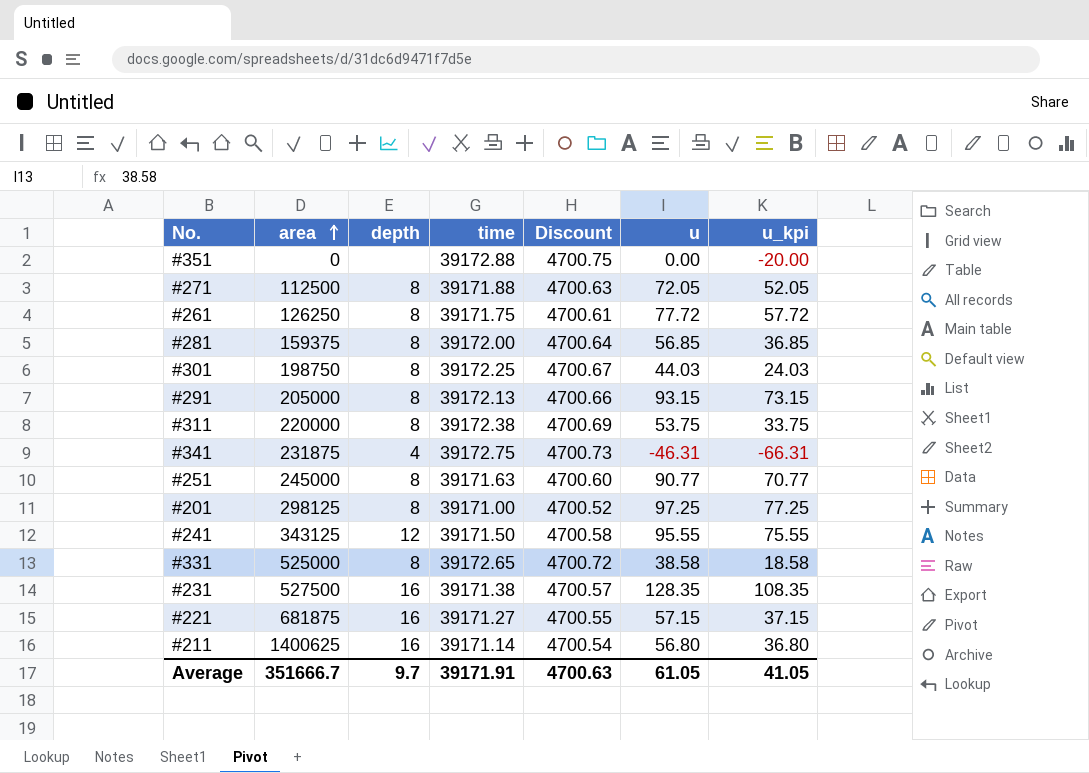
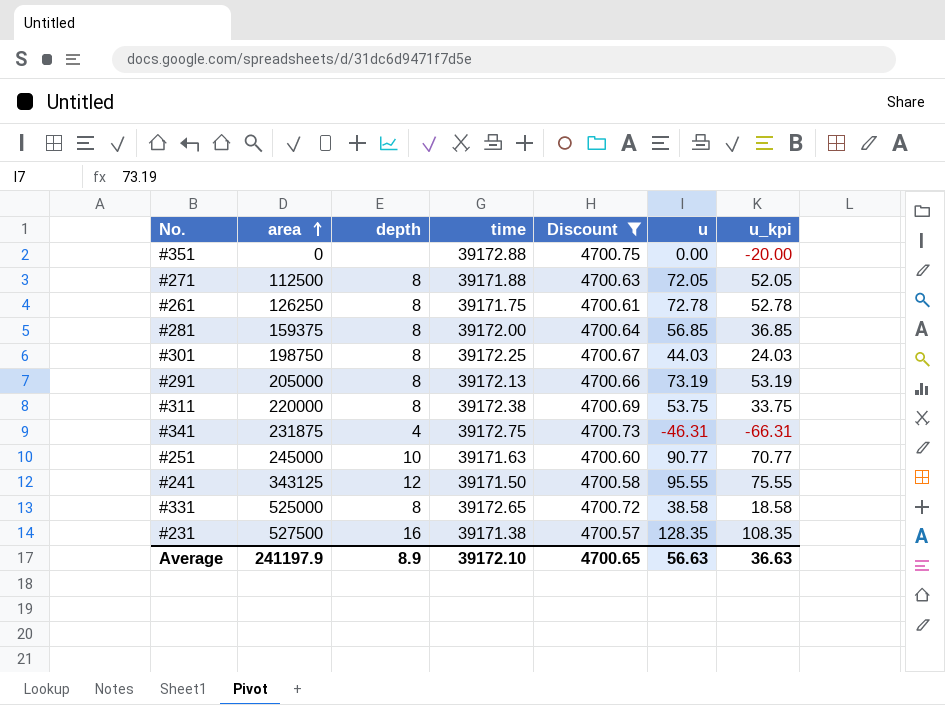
filter: none -> Discount >= 4700.57
#261 | u: 77.72 -> 72.78
#261 | u_kpi: 57.72 -> 52.78
#291 | u: 93.15 -> 73.19
#291 | u_kpi: 73.15 -> 53.19
#251 | depth: 8 -> 10
Average | area: 351666.7 -> 241197.9
Average | depth: 9.7 -> 8.9
Average | time: 39171.91 -> 39172.10
Average | Discount: 4700.63 -> 4700.65
Average | u: 61.05 -> 56.63
Average | u_kpi: 41.05 -> 36.63

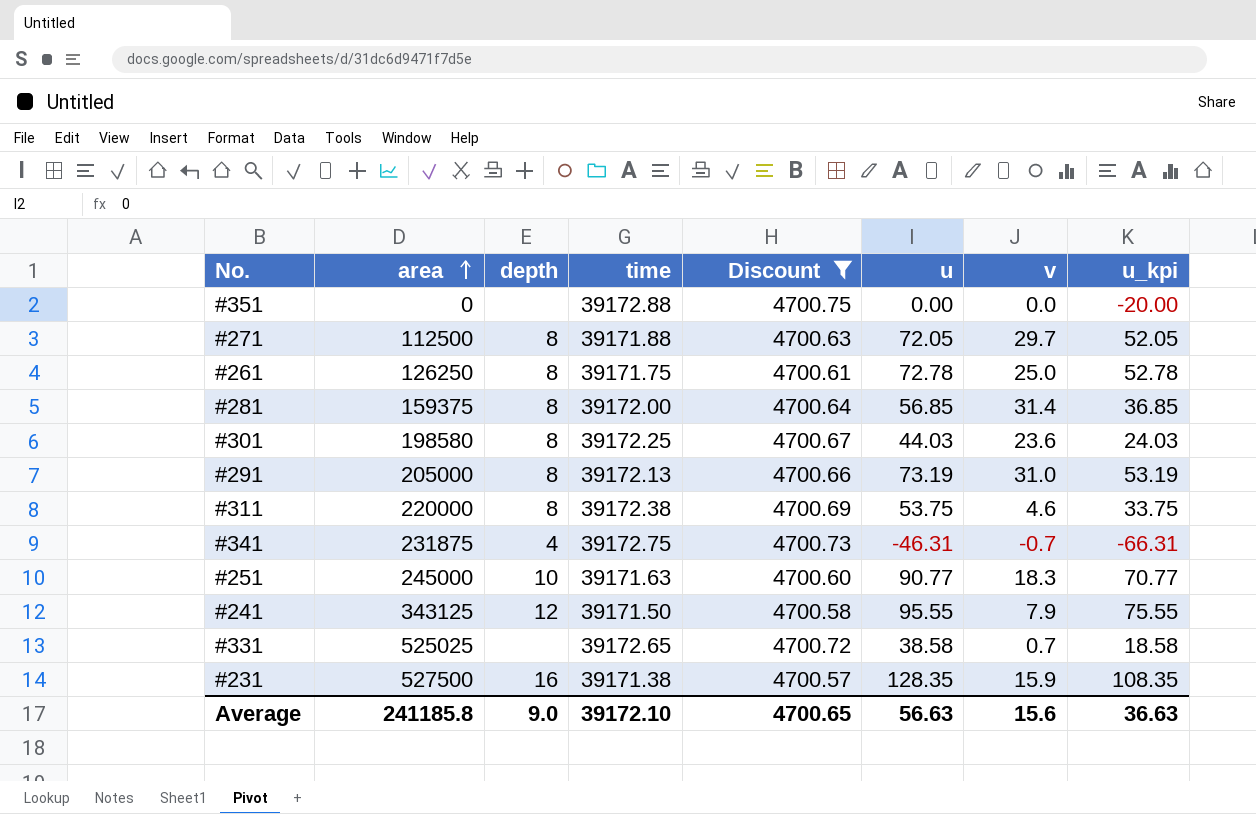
column v | position: none -> 7
#301 | area: 198750 -> 198580
#331 | area: 525000 -> 525025
#331 | depth: 8 -> none
Average | area: 241197.9 -> 241185.8
Average | depth: 8.9 -> 9.0

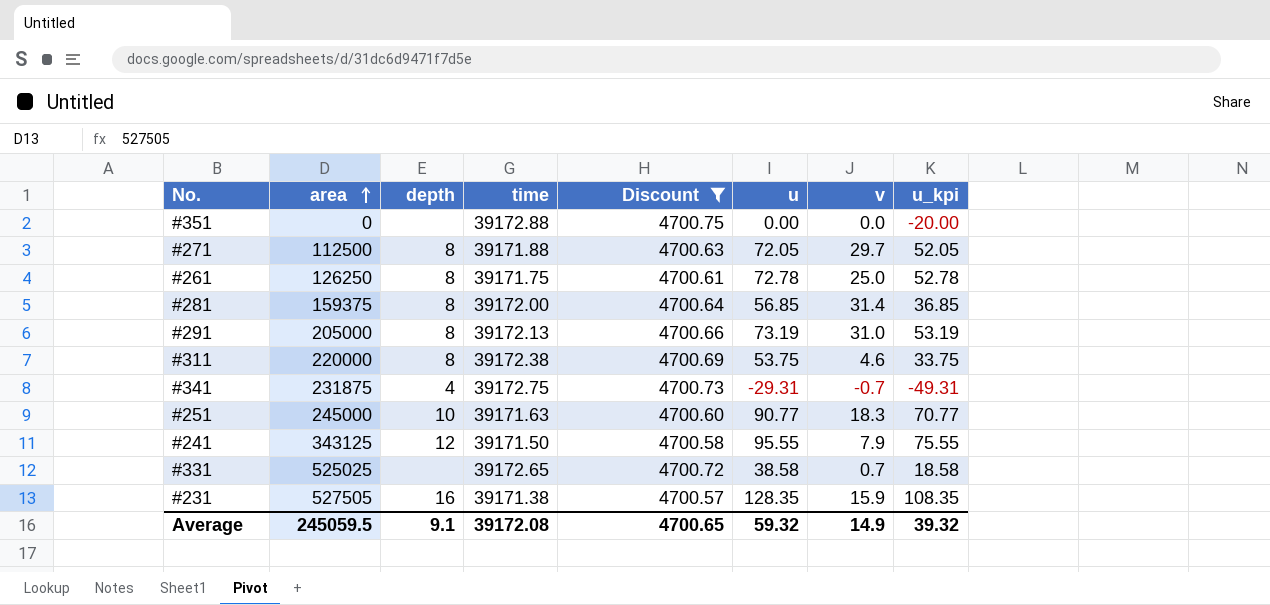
row #301: 198580 | 8 | 39172.25 | 4700.67 | 44.03 | 23.6 | 24.03 -> none
#341 | u: -46.31 -> -29.31
#341 | u_kpi: -66.31 -> -49.31
#231 | area: 527500 -> 527505
Average | area: 241185.8 -> 245059.5
Average | depth: 9.0 -> 9.1
Average | time: 39172.10 -> 39172.08
Average | u: 56.63 -> 59.32
Average | v: 15.6 -> 14.9
Average | u_kpi: 36.63 -> 39.32

